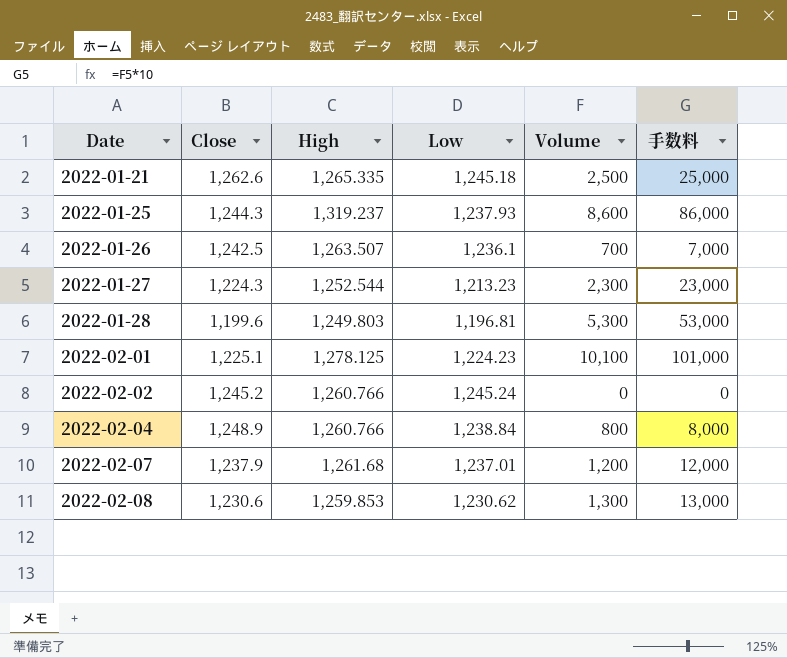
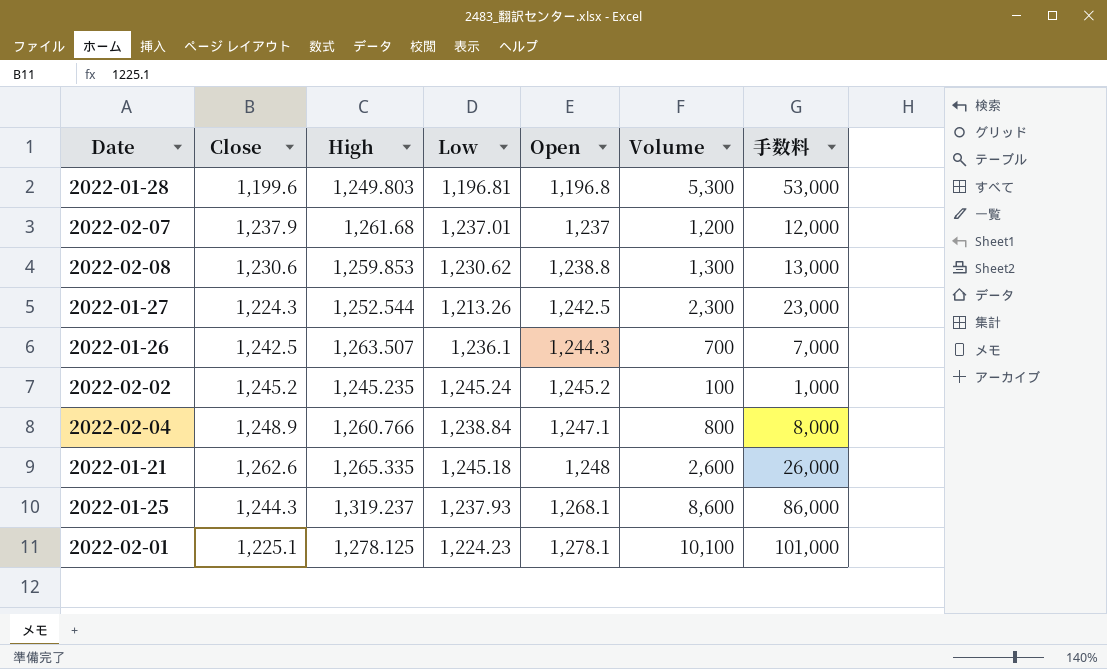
row order: Date ascending -> Open ascending
column Open | position: none -> 5
2022-01-27 | Low: 1,213.23 -> 1,213.26
2022-02-02 | High: 1,260.766 -> 1,245.235
2022-02-02 | Volume: 0 -> 100
2022-02-02 | 手数料: 0 -> 1,000
2022-01-21 | Volume: 2,500 -> 2,600
2022-01-21 | 手数料: 25,000 -> 26,000

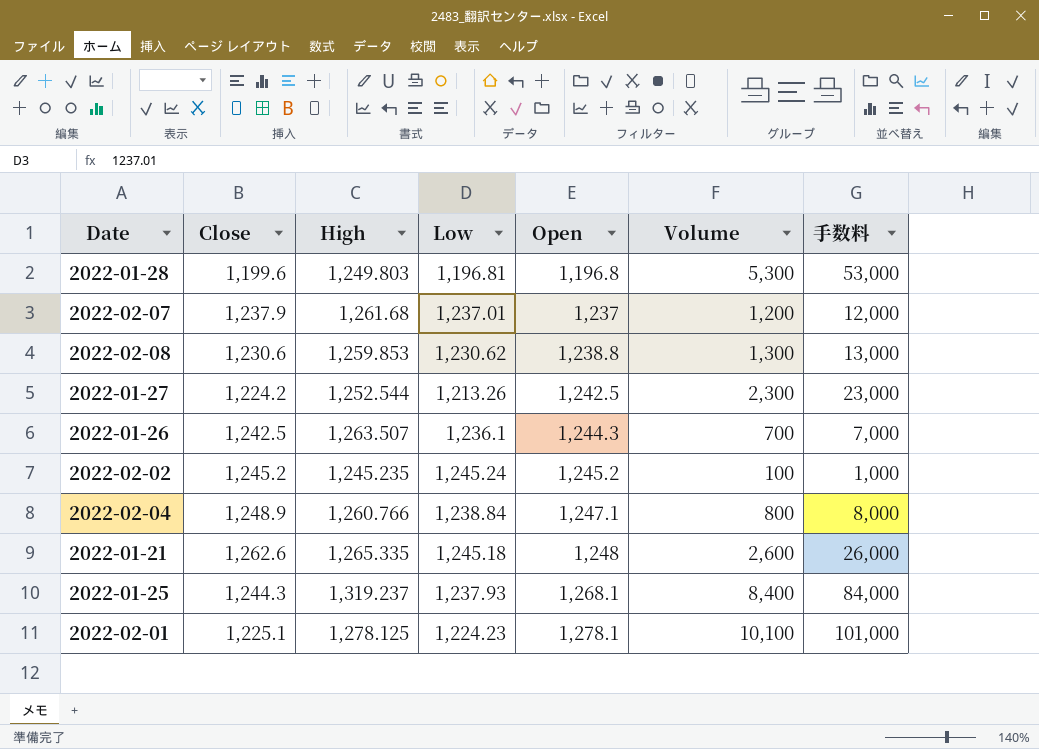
2022-01-27 | Close: 1,224.3 -> 1,224.2
2022-01-25 | Volume: 8,600 -> 8,400
2022-01-25 | 手数料: 86,000 -> 84,000

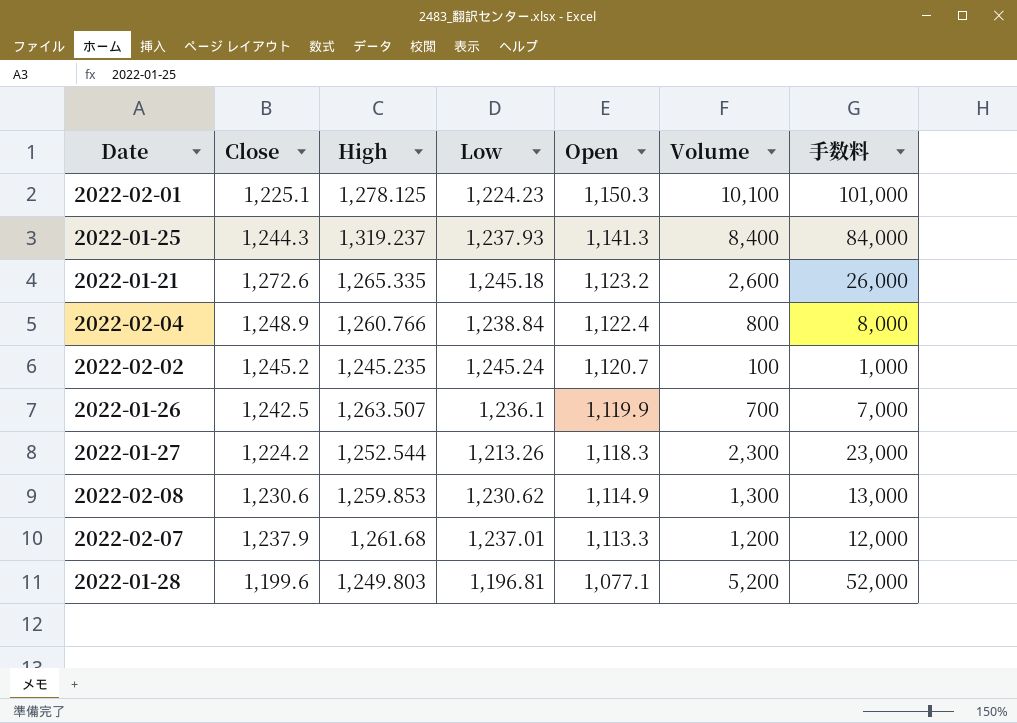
row order: Open ascending -> Open descending
2022-02-01 | Open: 1,278.1 -> 1,150.3
2022-01-25 | Open: 1,268.1 -> 1,141.3
2022-01-21 | Close: 1,262.6 -> 1,272.6
2022-01-21 | Open: 1,248 -> 1,123.2
2022-02-04 | Open: 1,247.1 -> 1,122.4
2022-02-02 | Open: 1,245.2 -> 1,120.7
2022-01-26 | Open: 1,244.3 -> 1,119.9
2022-01-27 | Open: 1,242.5 -> 1,118.3
2022-02-08 | Open: 1,238.8 -> 1,114.9
2022-02-07 | Open: 1,237 -> 1,113.3
2022-01-28 | Open: 1,196.8 -> 1,077.1
2022-01-28 | Volume: 5,300 -> 5,200
2022-01-28 | 手数料: 53,000 -> 52,000

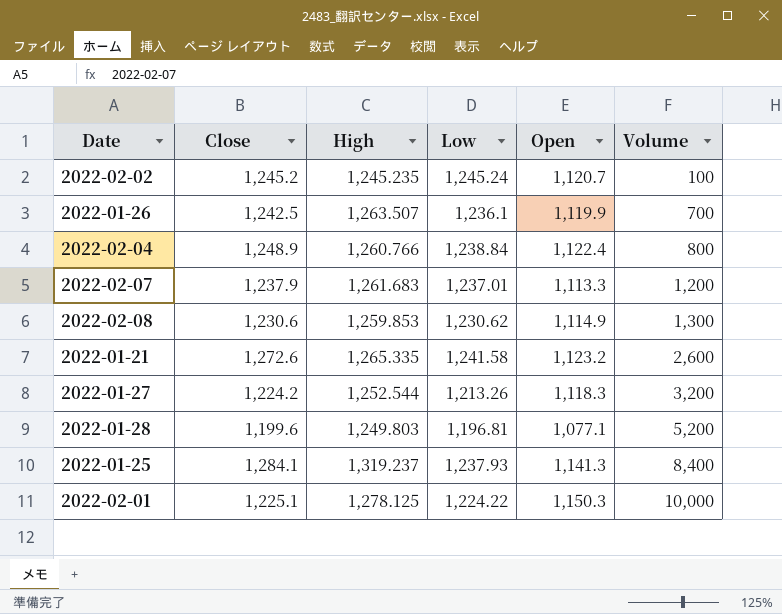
row order: Open descending -> Volume ascending
column 手数料 | formula: [Volume] * 10 -> none
2022-02-07 | High: 1,261.68 -> 1,261.683
2022-01-21 | Low: 1,245.18 -> 1,241.58
2022-01-27 | Volume: 2,300 -> 3,200
2022-01-25 | Close: 1,244.3 -> 1,284.1
2022-02-01 | Low: 1,224.23 -> 1,224.22
2022-02-01 | Volume: 10,100 -> 10,000

